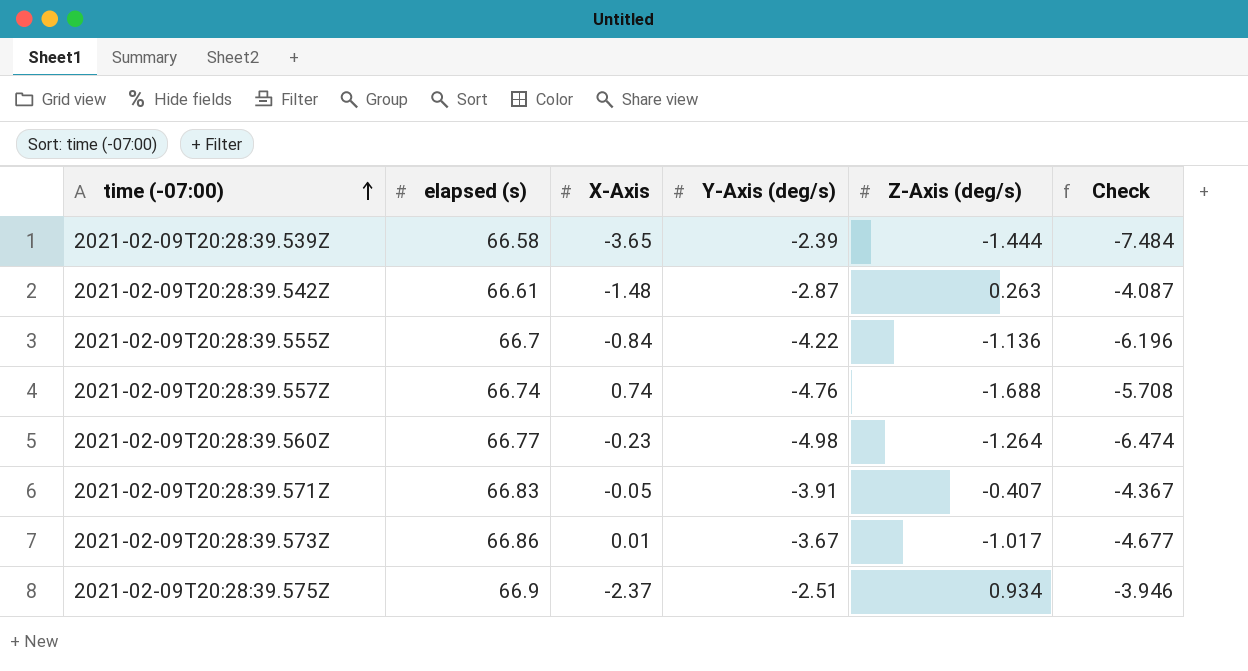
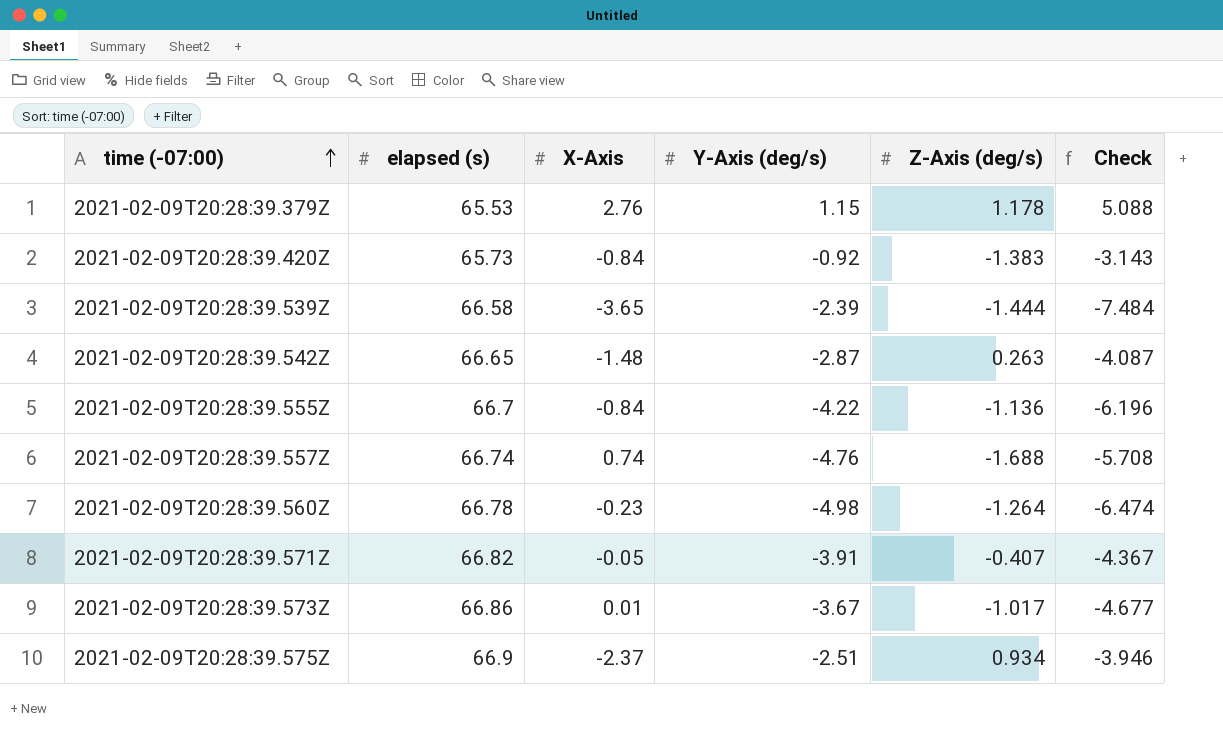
row 2021-02-09T20:28:39.379Z: none -> 65.53 | 2.76 | 1.15 | 1.178 | 5.088
row 2021-02-09T20:28:39.420Z: none -> 65.73 | -0.84 | -0.92 | -1.383 | -3.143
2021-02-09T20:28:39.542Z | elapsed (s): 66.61 -> 66.65
2021-02-09T20:28:39.560Z | elapsed (s): 66.77 -> 66.78
2021-02-09T20:28:39.571Z | elapsed (s): 66.83 -> 66.82

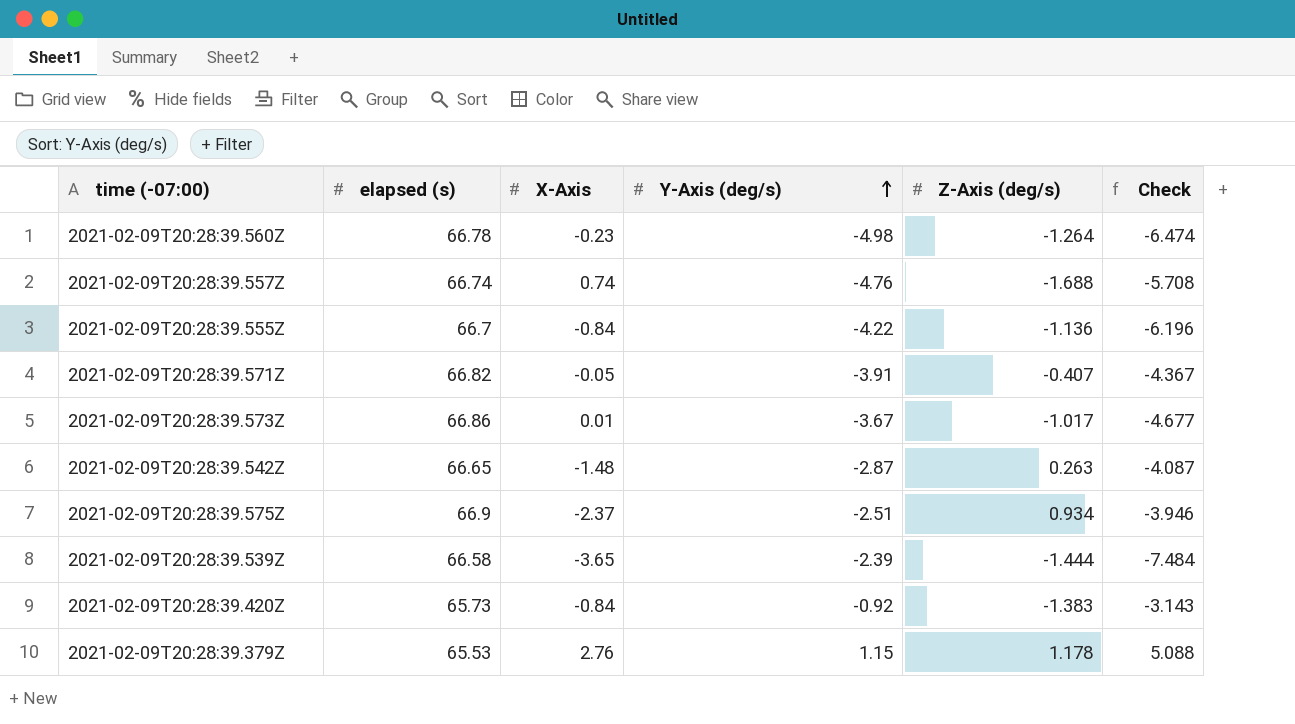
row order: time (-07:00) ascending -> Y-Axis (deg/s) ascending

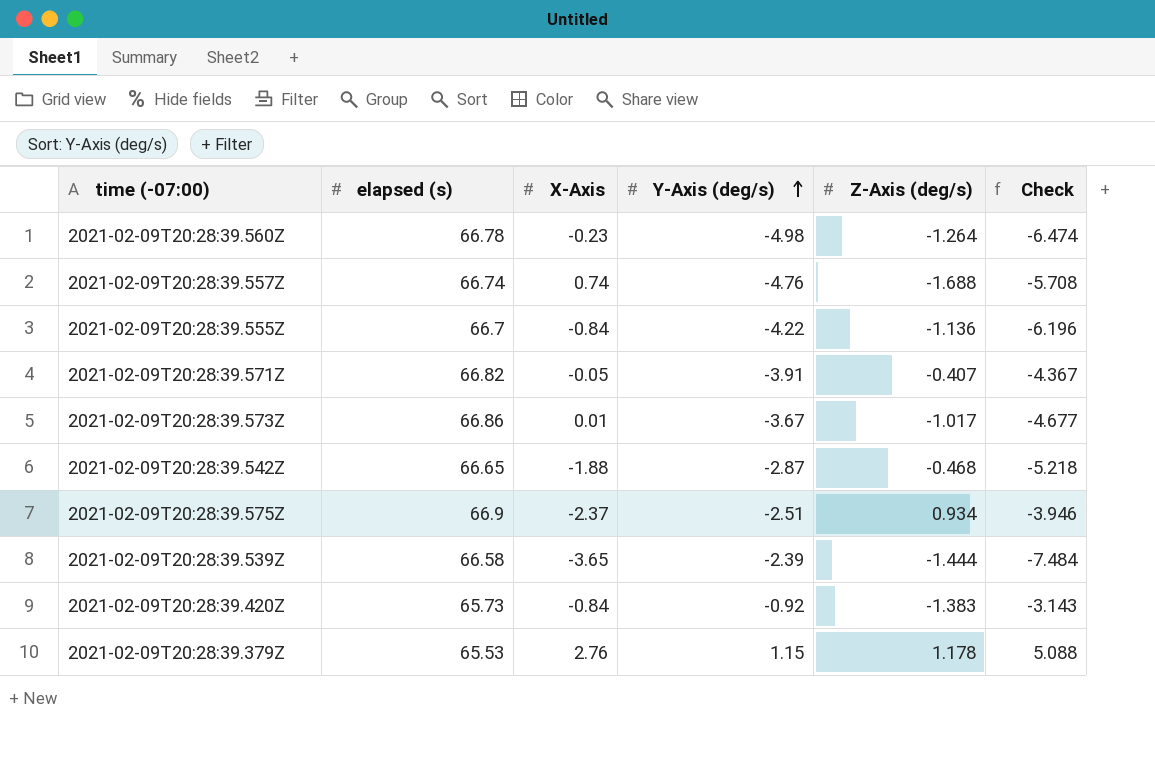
2021-02-09T20:28:39.542Z | X-Axis: -1.48 -> -1.88
2021-02-09T20:28:39.542Z | Z-Axis (deg/s): 0.263 -> -0.468
2021-02-09T20:28:39.542Z | Check: -4.087 -> -5.218

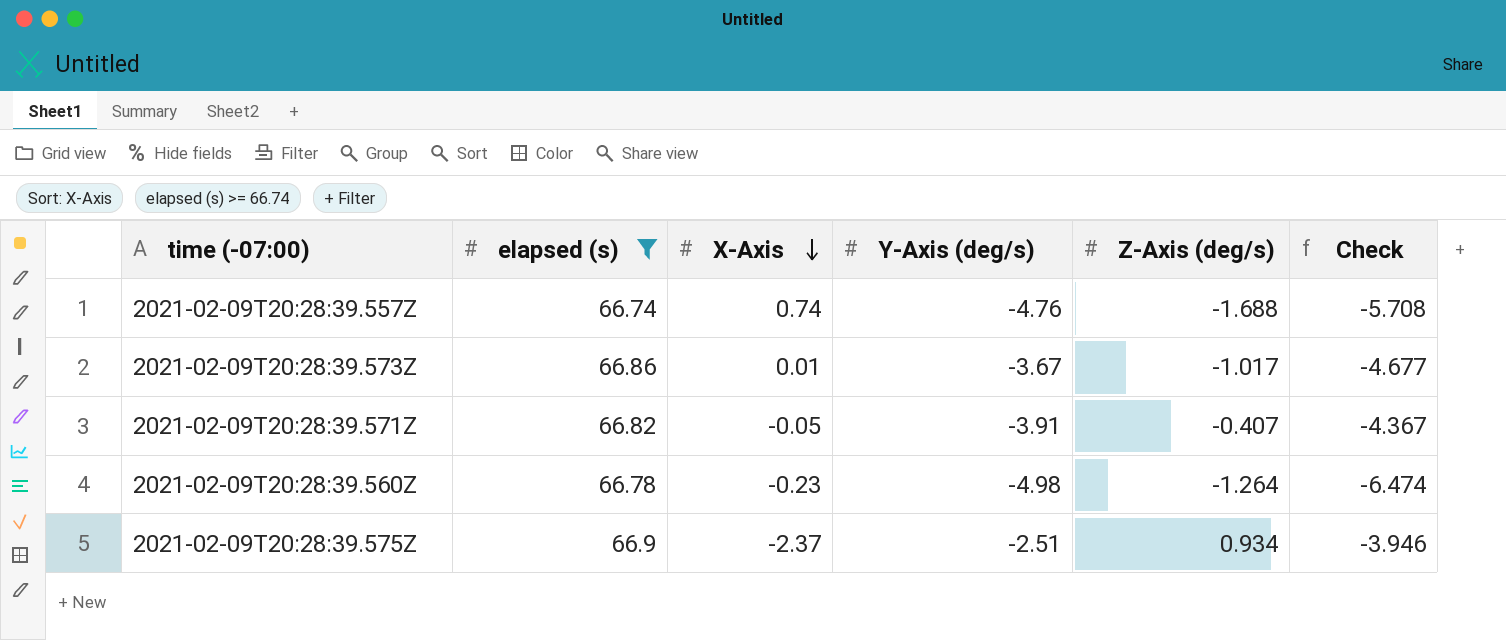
filter: none -> elapsed (s) >= 66.74
row order: Y-Axis (deg/s) ascending -> X-Axis descending

